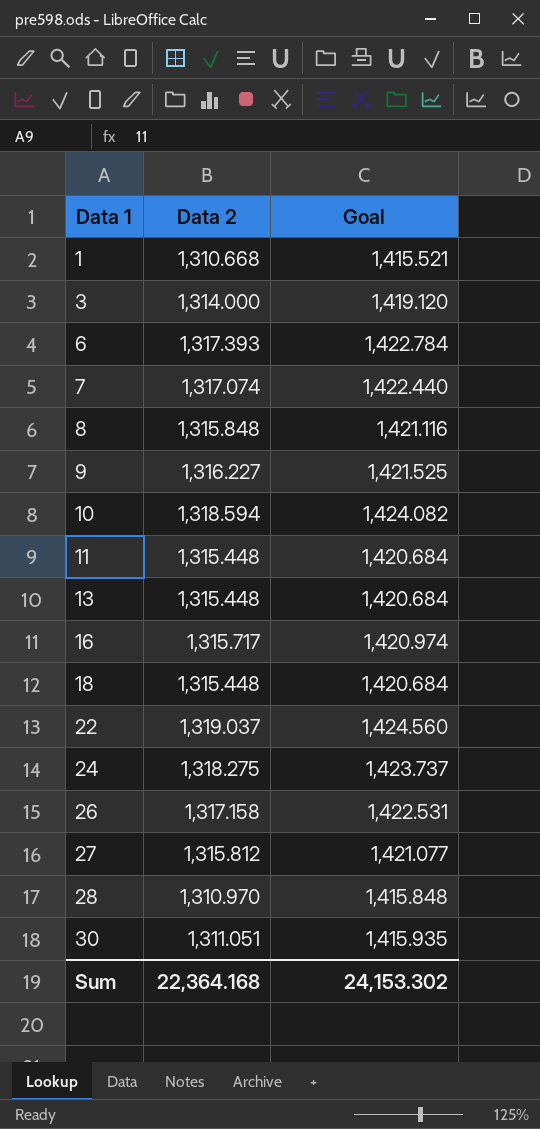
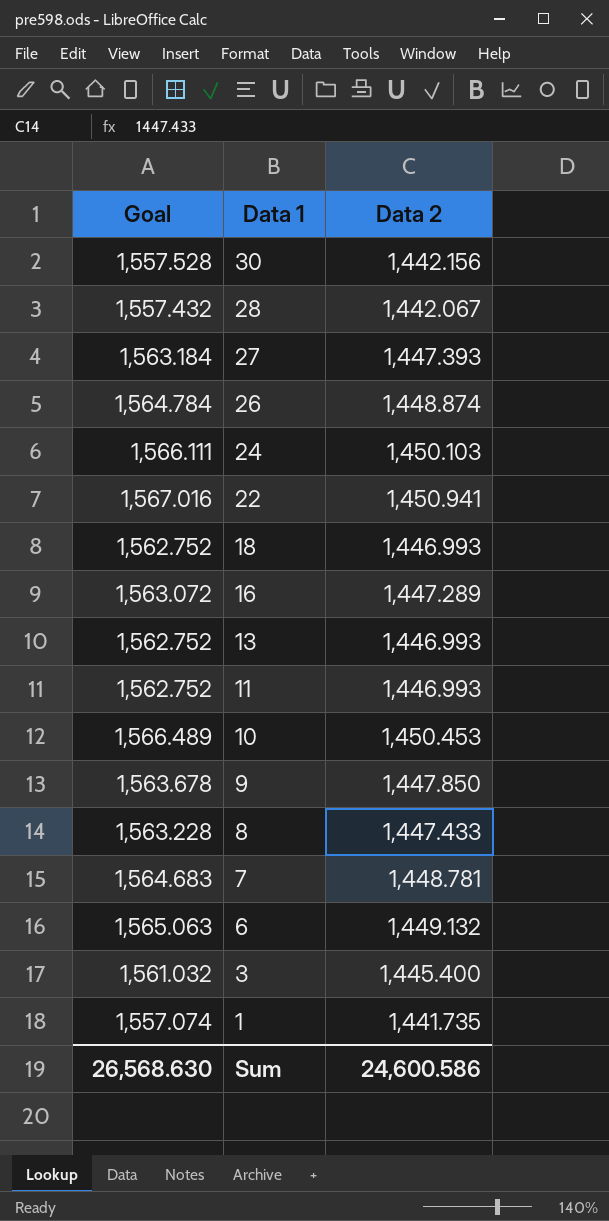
row order: Data 1 ascending -> Data 1 descending
column Goal | position: 3 -> 1
30 | Goal: 1,415.935 -> 1,557.528
30 | Data 2: 1,311.051 -> 1,442.156
28 | Goal: 1,415.848 -> 1,557.432
28 | Data 2: 1,310.970 -> 1,442.067
27 | Goal: 1,421.077 -> 1,563.184
27 | Data 2: 1,315.812 -> 1,447.393
26 | Goal: 1,422.531 -> 1,564.784
26 | Data 2: 1,317.158 -> 1,448.874
24 | Goal: 1,423.737 -> 1,566.111
24 | Data 2: 1,318.275 -> 1,450.103
22 | Goal: 1,424.560 -> 1,567.016
22 | Data 2: 1,319.037 -> 1,450.941
18 | Goal: 1,420.684 -> 1,562.752
18 | Data 2: 1,315.448 -> 1,446.993
16 | Goal: 1,420.974 -> 1,563.072
16 | Data 2: 1,315.717 -> 1,447.289
13 | Goal: 1,420.684 -> 1,562.752
13 | Data 2: 1,315.448 -> 1,446.993
11 | Goal: 1,420.684 -> 1,562.752
11 | Data 2: 1,315.448 -> 1,446.993
10 | Goal: 1,424.082 -> 1,566.489
10 | Data 2: 1,318.594 -> 1,450.453
9 | Goal: 1,421.525 -> 1,563.678
9 | Data 2: 1,316.227 -> 1,447.850
8 | Goal: 1,421.116 -> 1,563.228
8 | Data 2: 1,315.848 -> 1,447.433
7 | Goal: 1,422.440 -> 1,564.683
7 | Data 2: 1,317.074 -> 1,448.781
6 | Goal: 1,422.784 -> 1,565.063
6 | Data 2: 1,317.393 -> 1,449.132
3 | Goal: 1,419.120 -> 1,561.032
3 | Data 2: 1,314.000 -> 1,445.400
1 | Goal: 1,415.521 -> 1,557.074
1 | Data 2: 1,310.668 -> 1,441.735
Sum | Goal: 24,153.302 -> 26,568.630
Sum | Data 2: 22,364.168 -> 24,600.586

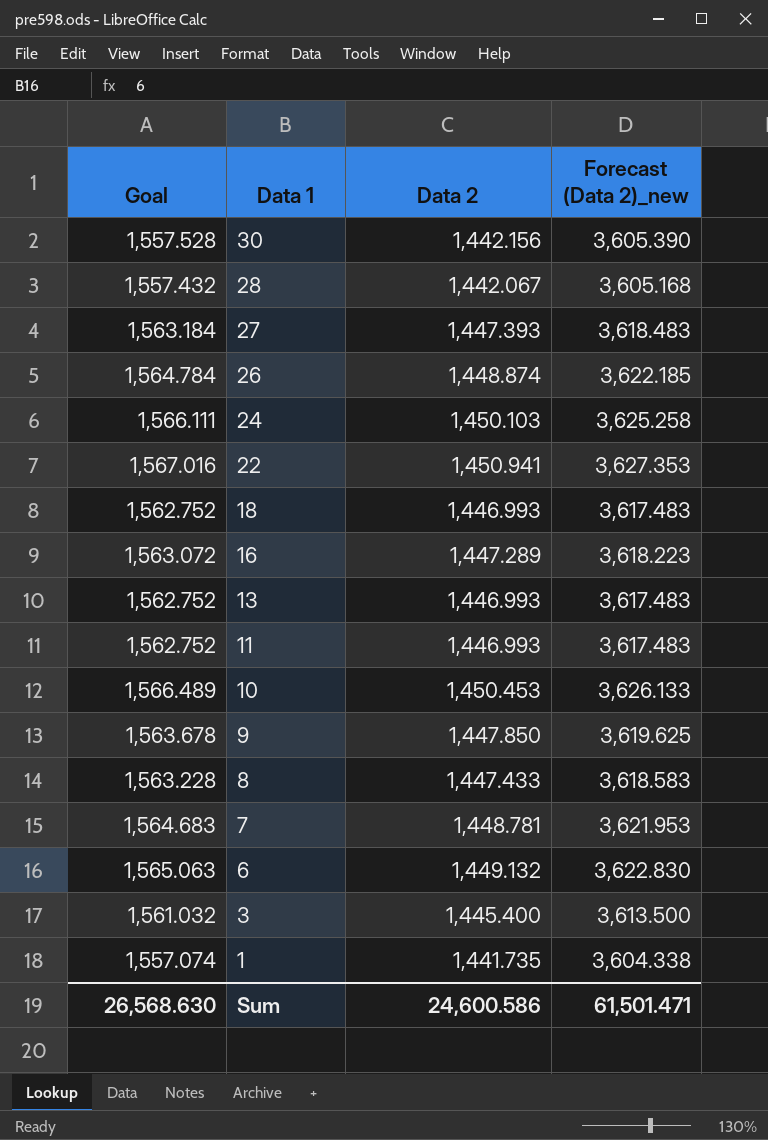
column Forecast (Data 2)_new | formula: none -> [Data 2] * 2.5

